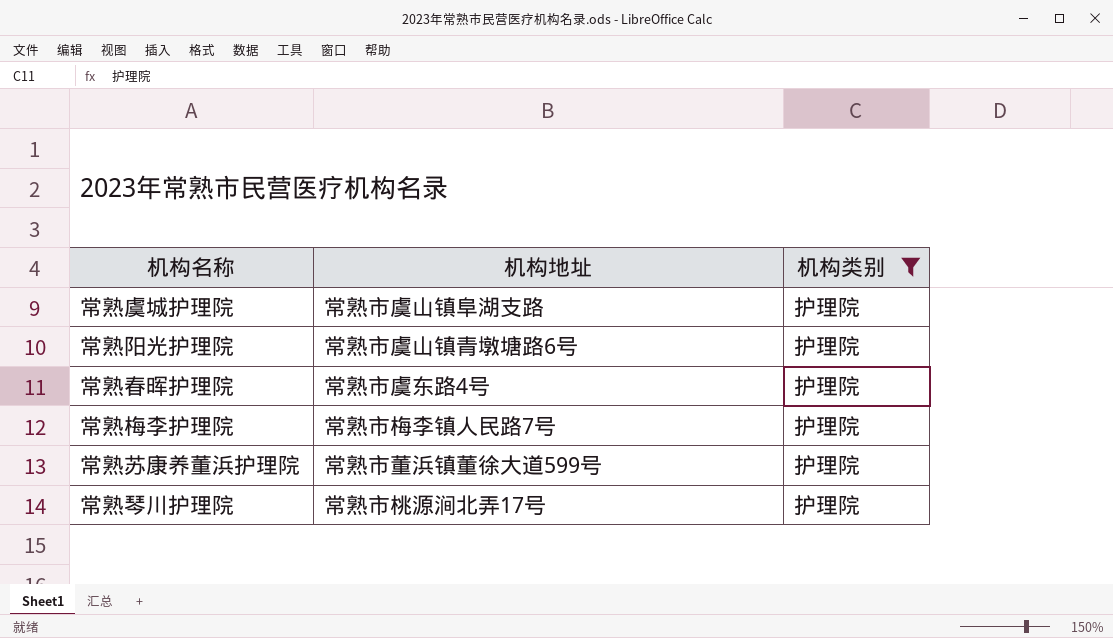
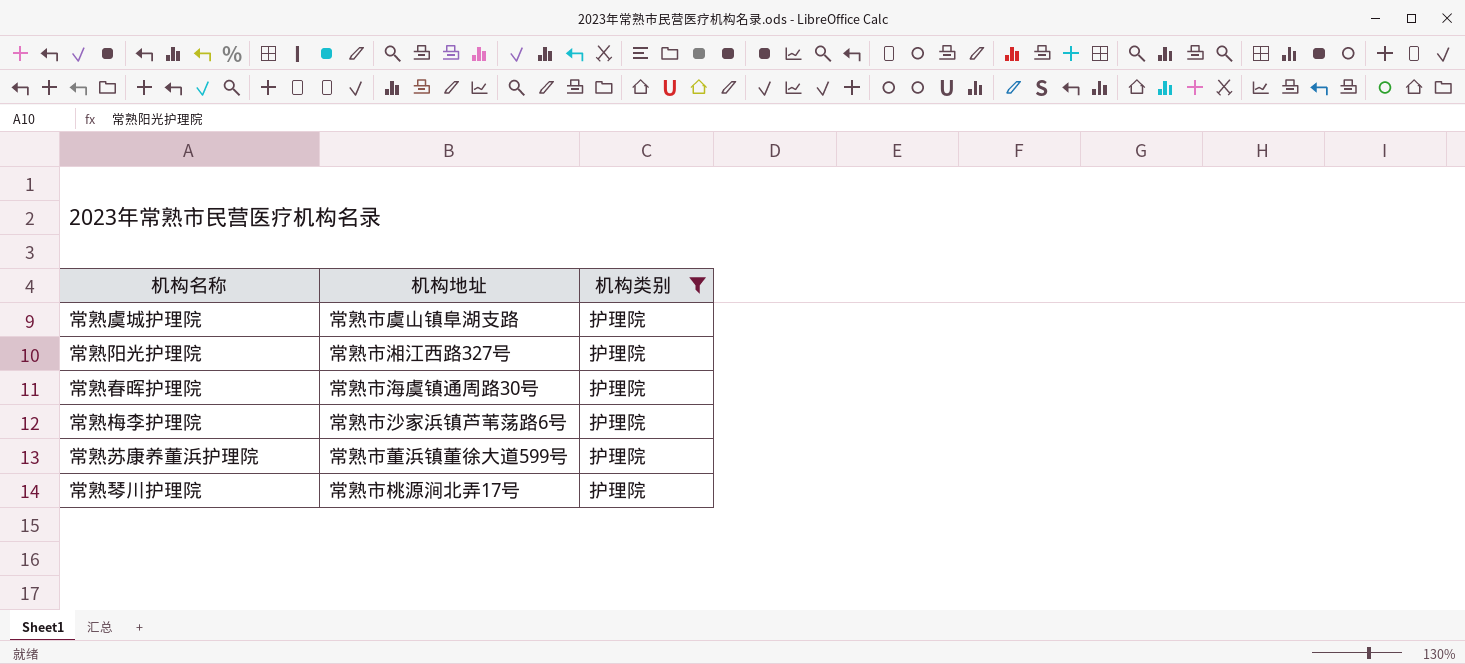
常熟阳光护理院 | 机构地址: 常熟市虞山镇青墩塘路6号 -> 常熟市湘江西路327号
常熟春晖护理院 | 机构地址: 常熟市虞东路4号 -> 常熟市海虞镇通周路30号
常熟梅李护理院 | 机构地址: 常熟市梅李镇人民路7号 -> 常熟市沙家浜镇芦苇荡路6号

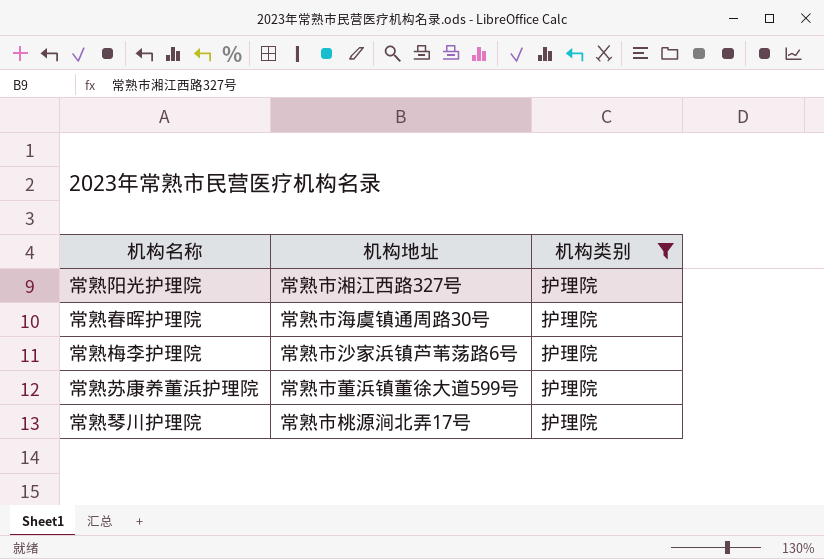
row 常熟虞城护理院: 常熟市虞山镇阜湖支路 | 护理院 -> none

